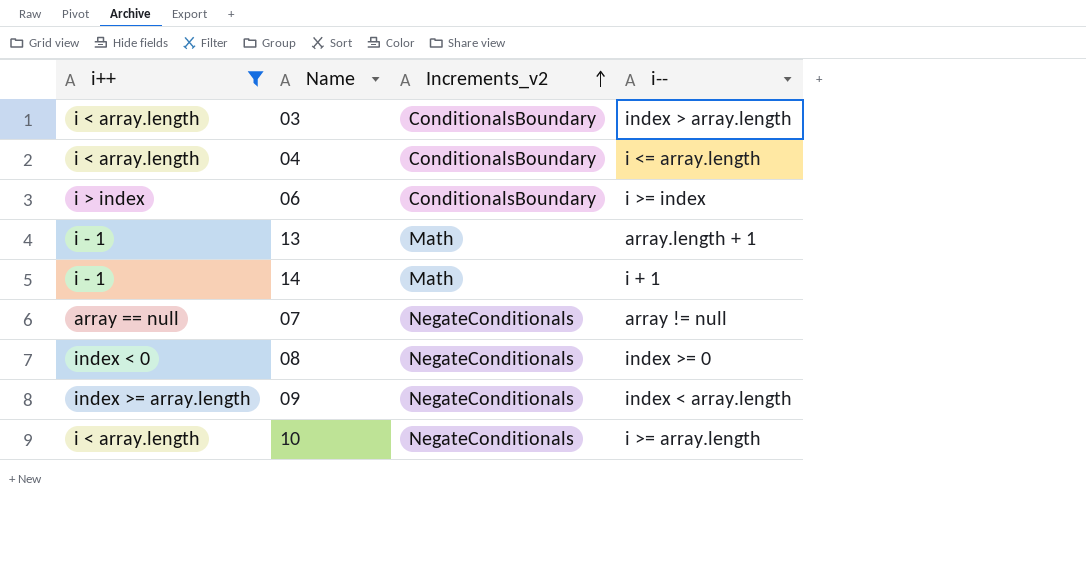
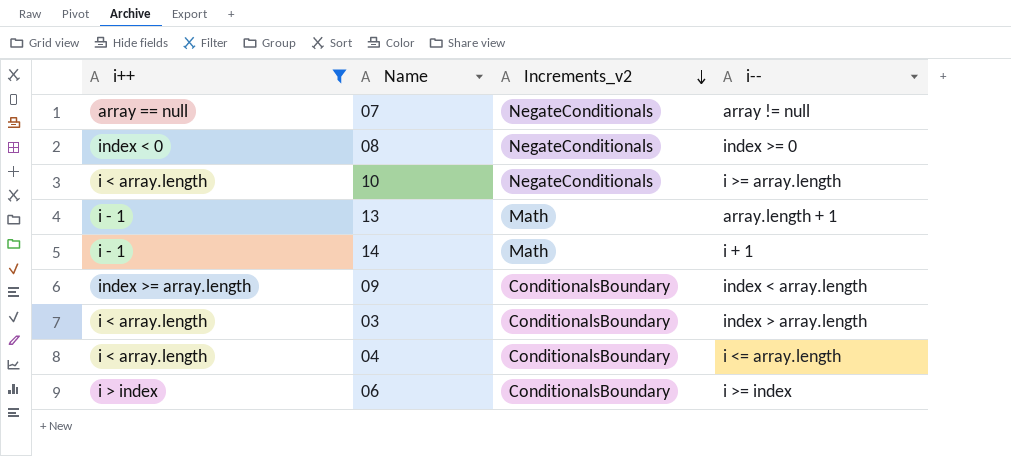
row order: Increments_v2 ascending -> Increments_v2 descending
09 | Increments_v2: NegateConditionals -> ConditionalsBoundary

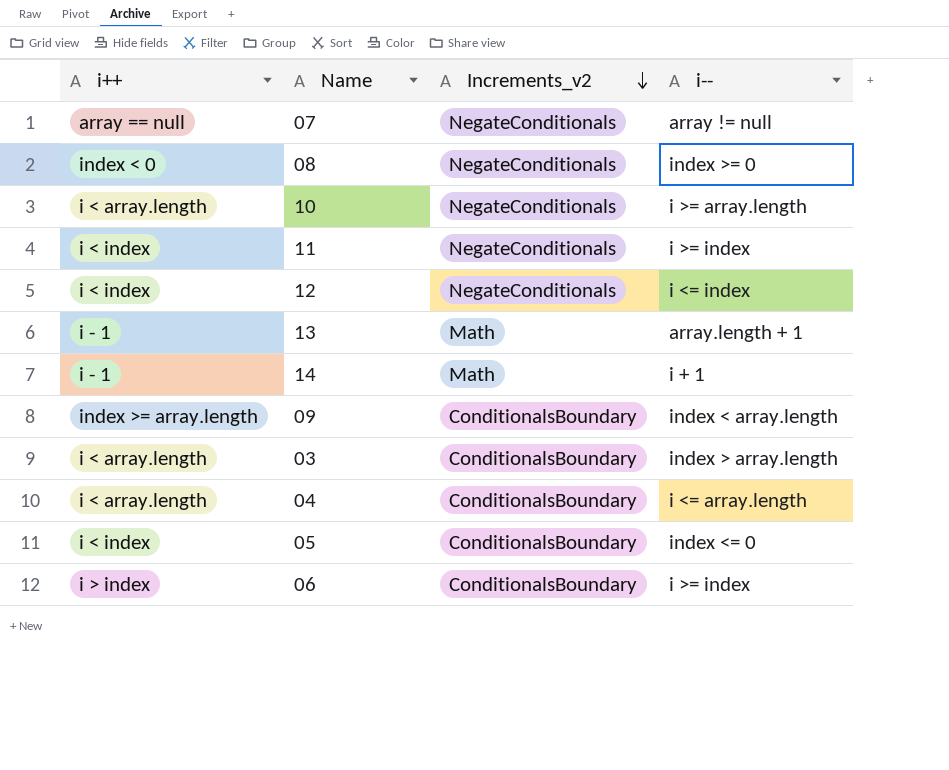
filter: i++ != i < index -> none

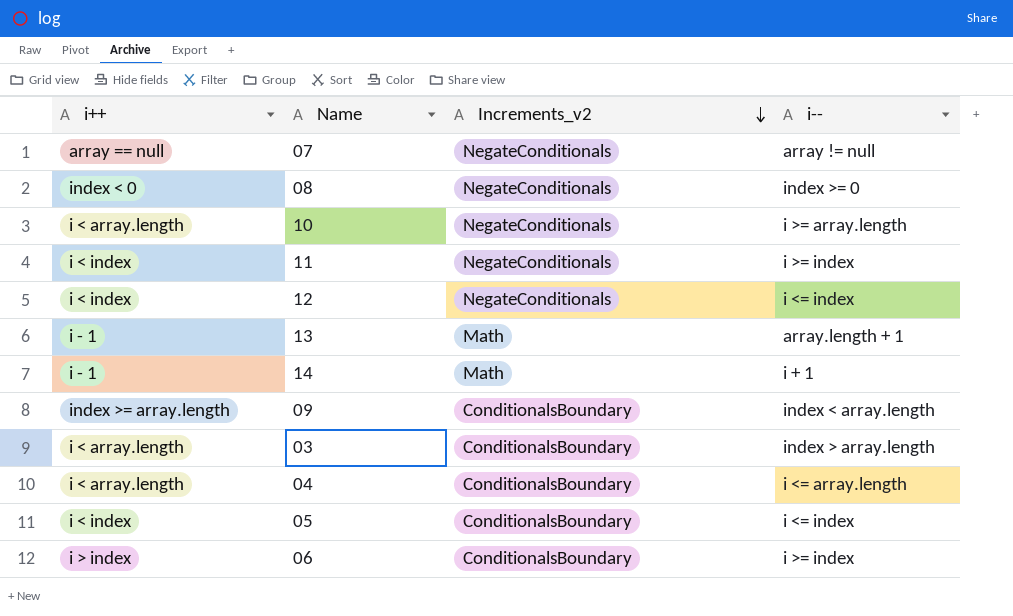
05 | i--: index <= 0 -> i <= index

